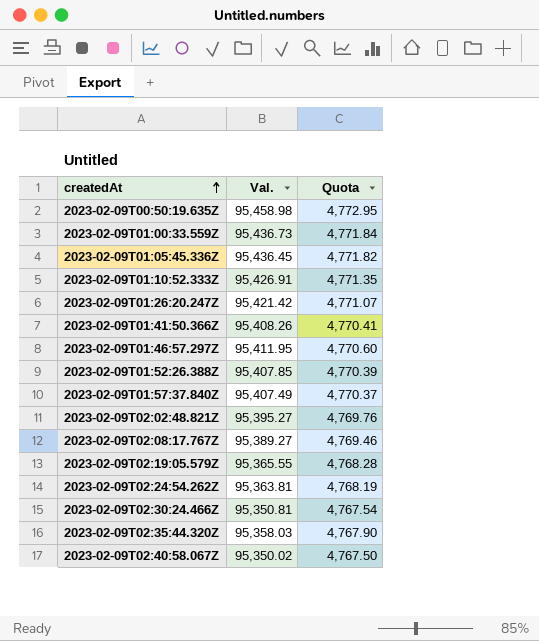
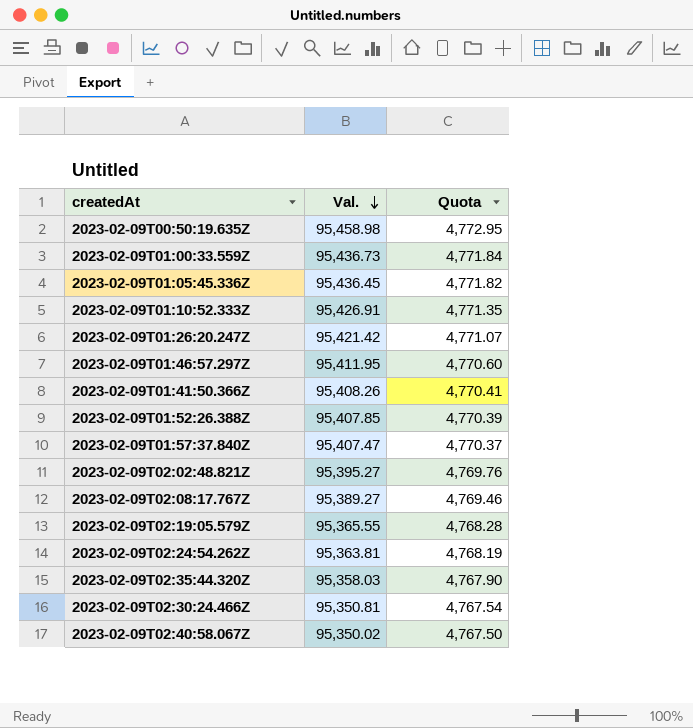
row order: createdAt ascending -> Val. descending
2023-02-09T01:57:37.840Z | Val.: 95,407.49 -> 95,407.47

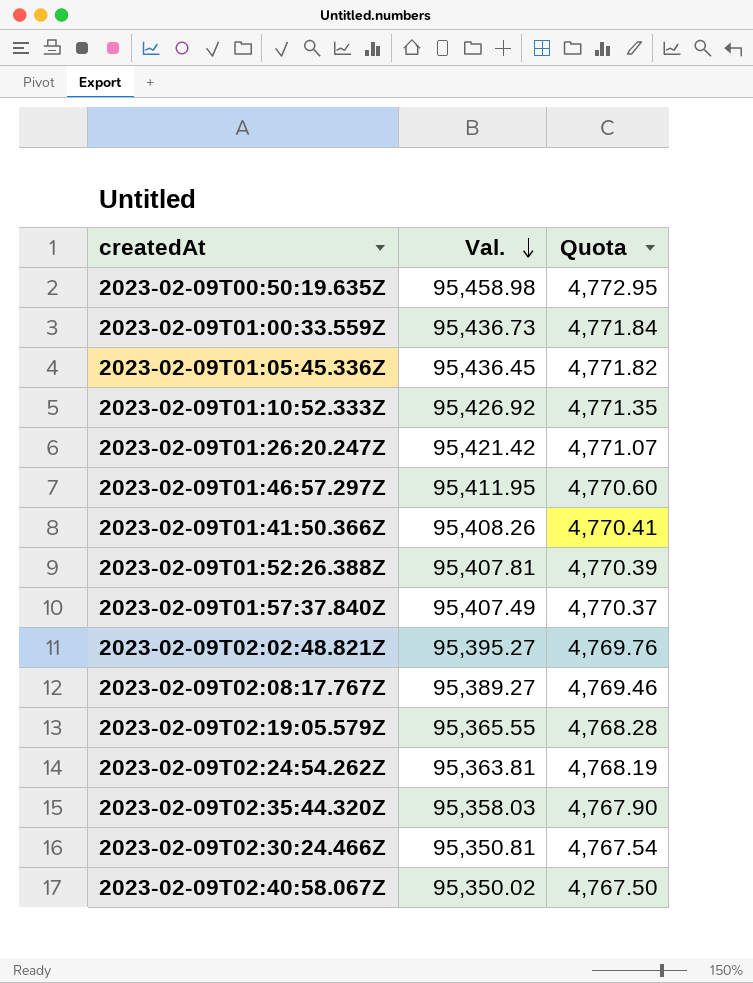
2023-02-09T01:10:52.333Z | Val.: 95,426.91 -> 95,426.92
2023-02-09T01:52:26.388Z | Val.: 95,407.85 -> 95,407.81
2023-02-09T01:57:37.840Z | Val.: 95,407.47 -> 95,407.49

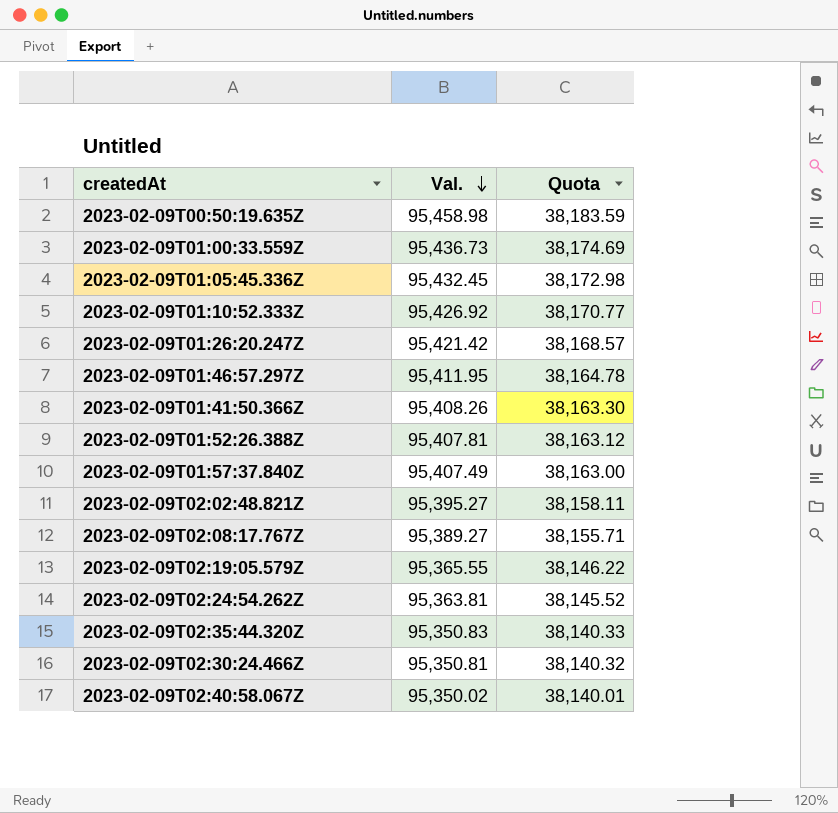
column Quota | formula: [Val.] * 0.05 -> [Val.] * 0.4
2023-02-09T01:05:45.336Z | Val.: 95,436.45 -> 95,432.45
2023-02-09T02:35:44.320Z | Val.: 95,358.03 -> 95,350.83

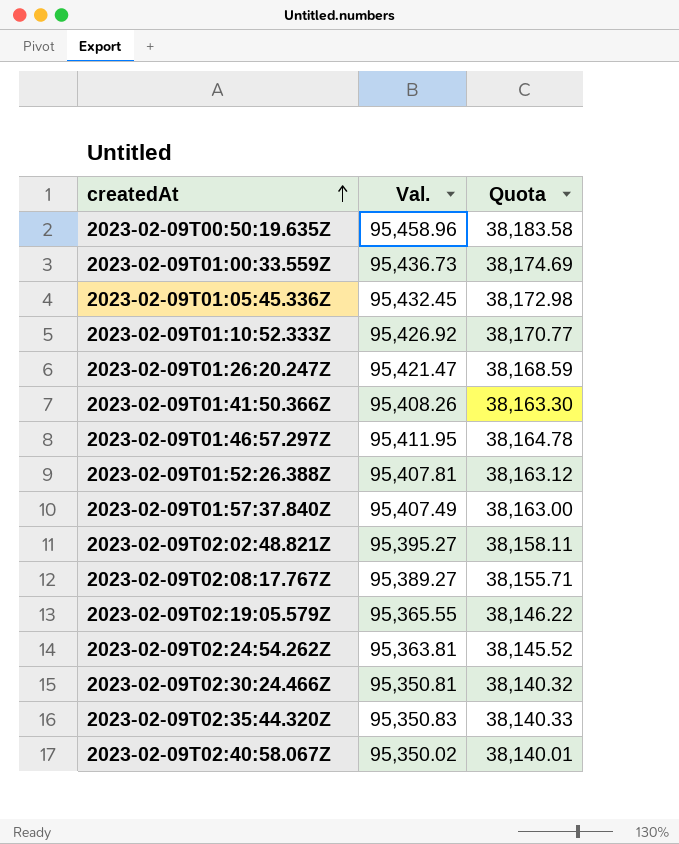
row order: Val. descending -> createdAt ascending
2023-02-09T00:50:19.635Z | Val.: 95,458.98 -> 95,458.96
2023-02-09T00:50:19.635Z | Quota: 38,183.59 -> 38,183.58
2023-02-09T01:26:20.247Z | Val.: 95,421.42 -> 95,421.47
2023-02-09T01:26:20.247Z | Quota: 38,168.57 -> 38,168.59

